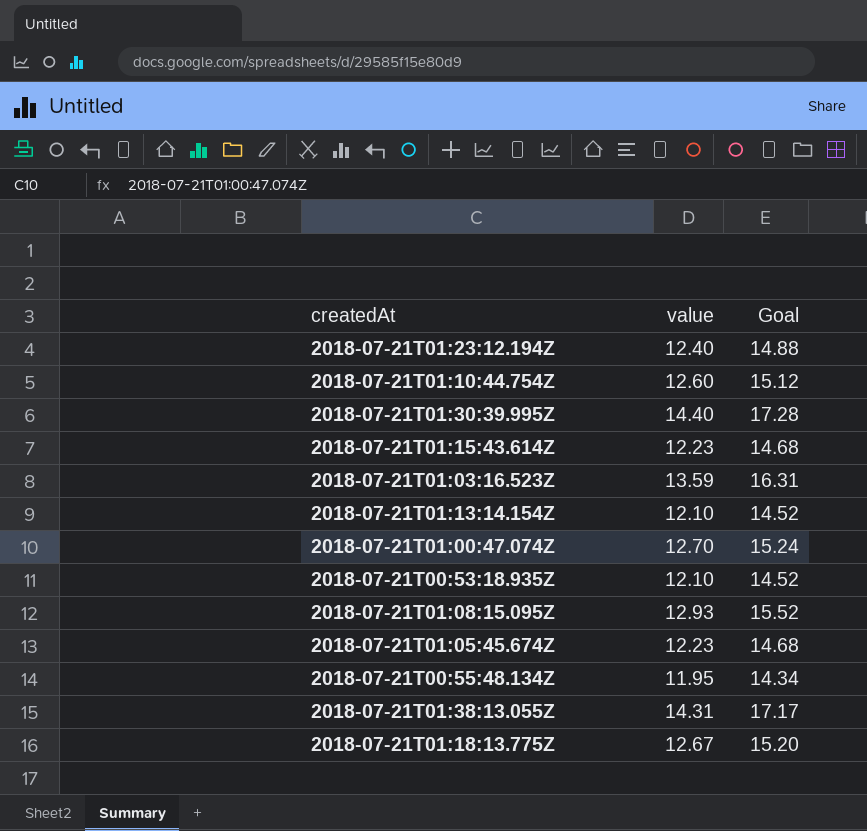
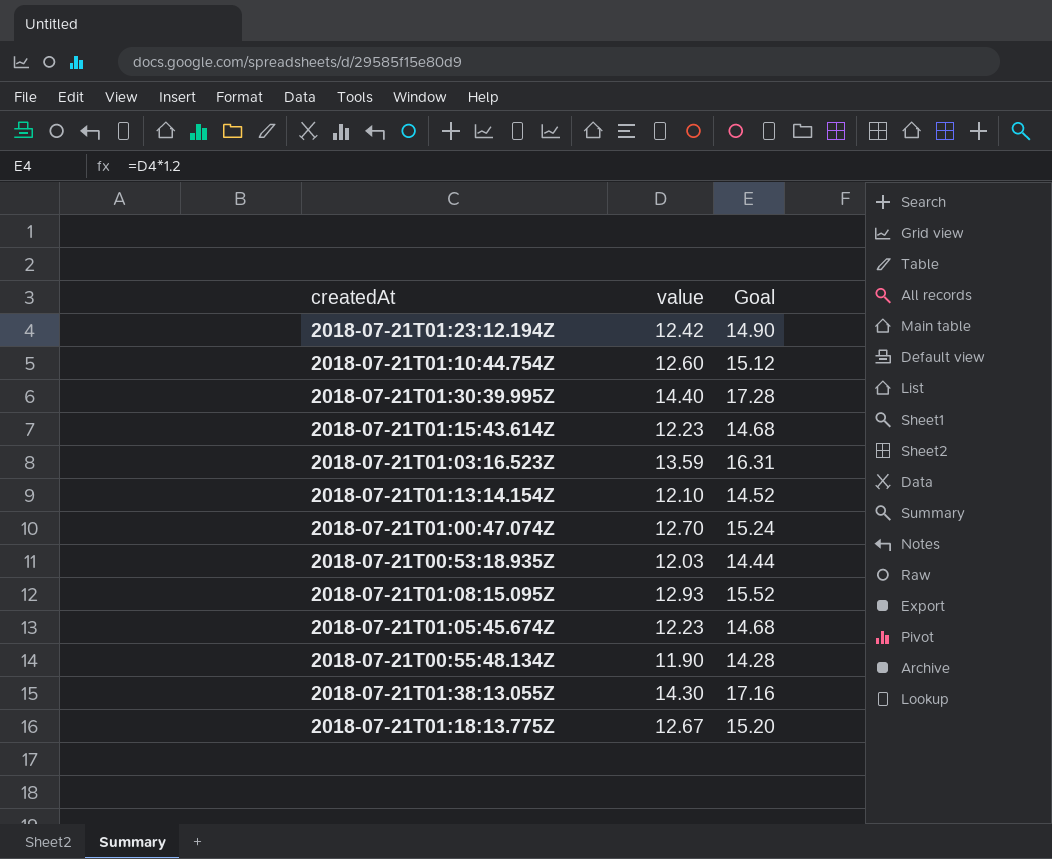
2018-07-21T01:23:12.194Z | value: 12.40 -> 12.42
2018-07-21T01:23:12.194Z | Goal: 14.88 -> 14.90
2018-07-21T00:53:18.935Z | value: 12.10 -> 12.03
2018-07-21T00:53:18.935Z | Goal: 14.52 -> 14.44
2018-07-21T00:55:48.134Z | value: 11.95 -> 11.90
2018-07-21T00:55:48.134Z | Goal: 14.34 -> 14.28
2018-07-21T01:38:13.055Z | value: 14.31 -> 14.30
2018-07-21T01:38:13.055Z | Goal: 17.17 -> 17.16

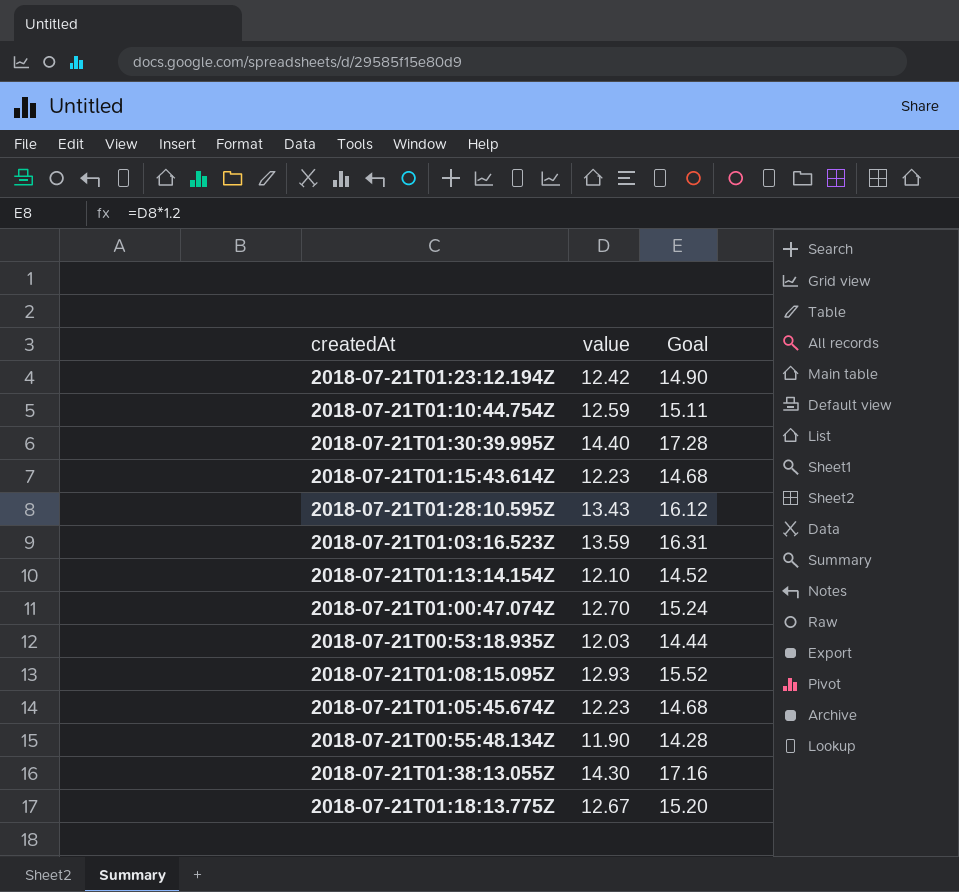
2018-07-21T01:10:44.754Z | value: 12.60 -> 12.59
2018-07-21T01:10:44.754Z | Goal: 15.12 -> 15.11
row 2018-07-21T01:28:10.595Z: none -> 13.43 | 16.12

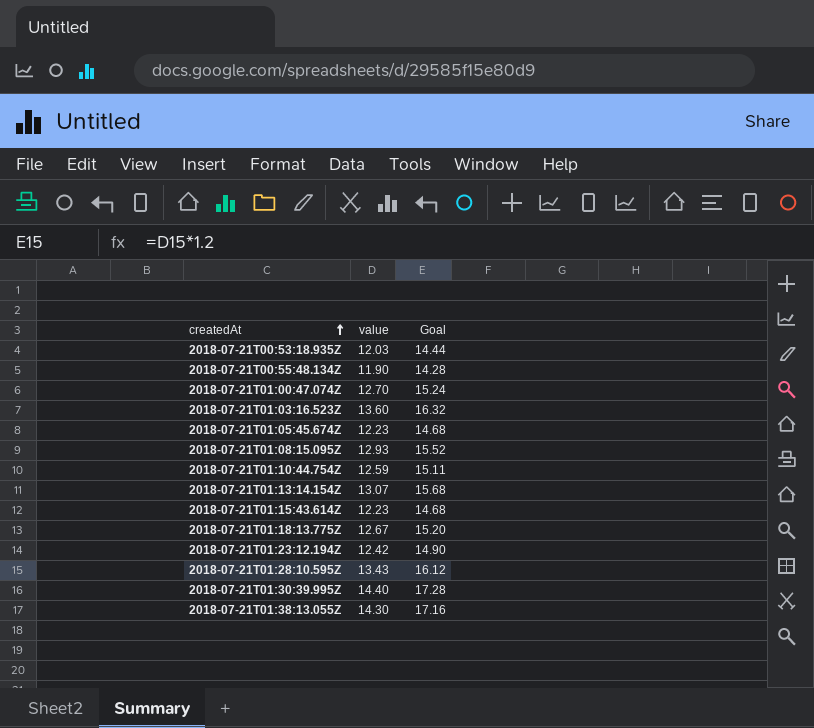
row order: none -> createdAt ascending
2018-07-21T01:03:16.523Z | value: 13.59 -> 13.60
2018-07-21T01:03:16.523Z | Goal: 16.31 -> 16.32
2018-07-21T01:13:14.154Z | value: 12.10 -> 13.07
2018-07-21T01:13:14.154Z | Goal: 14.52 -> 15.68

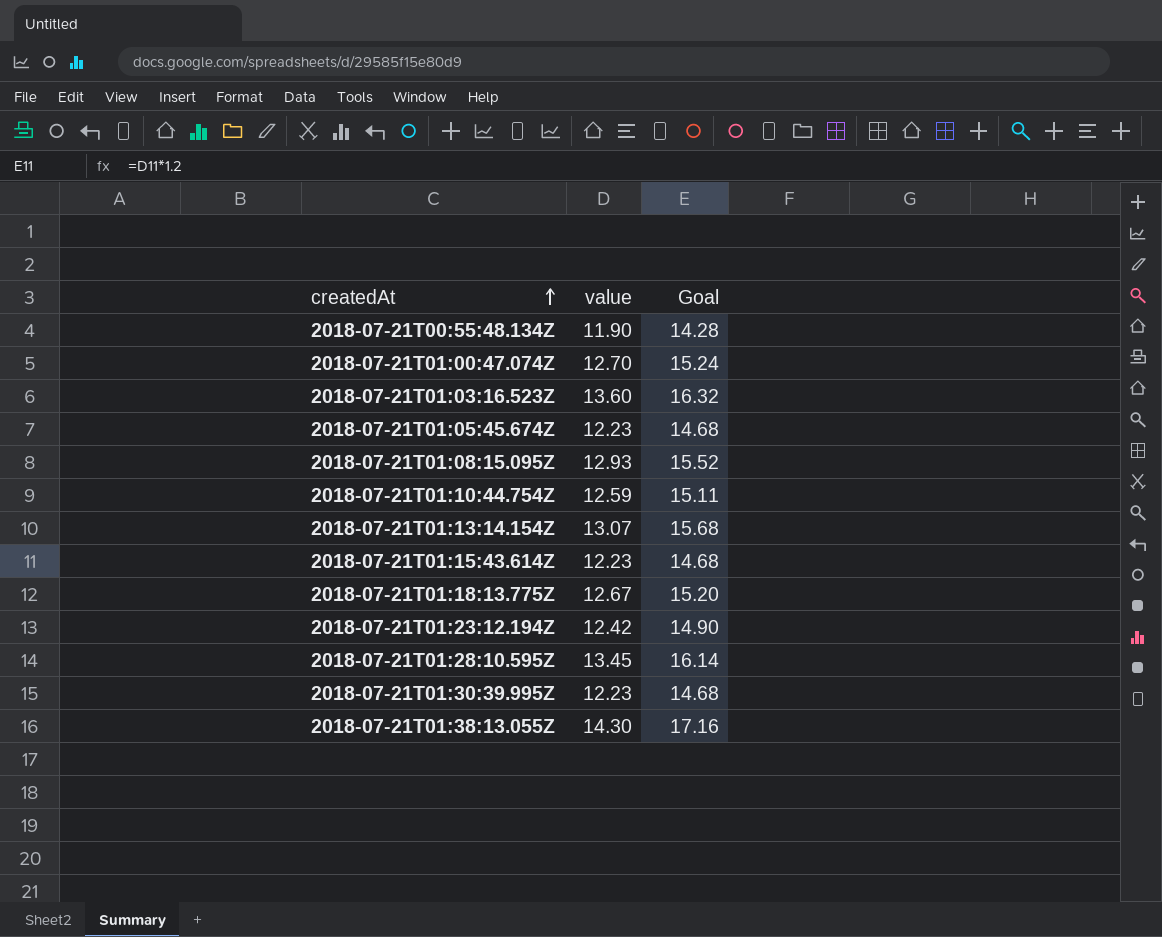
row 2018-07-21T00:53:18.935Z: 12.03 | 14.44 -> none
2018-07-21T01:28:10.595Z | value: 13.43 -> 13.45
2018-07-21T01:28:10.595Z | Goal: 16.12 -> 16.14
2018-07-21T01:30:39.995Z | value: 14.40 -> 12.23
2018-07-21T01:30:39.995Z | Goal: 17.28 -> 14.68

